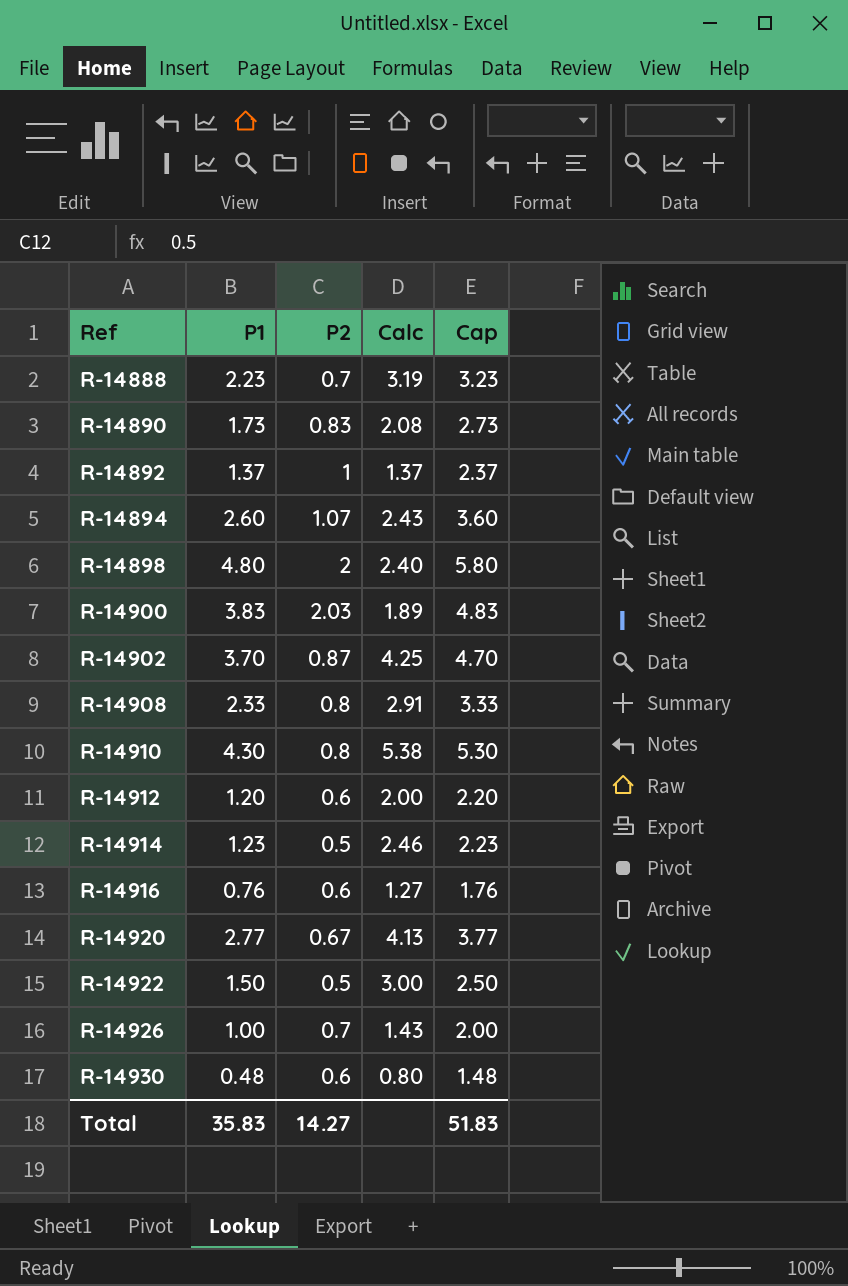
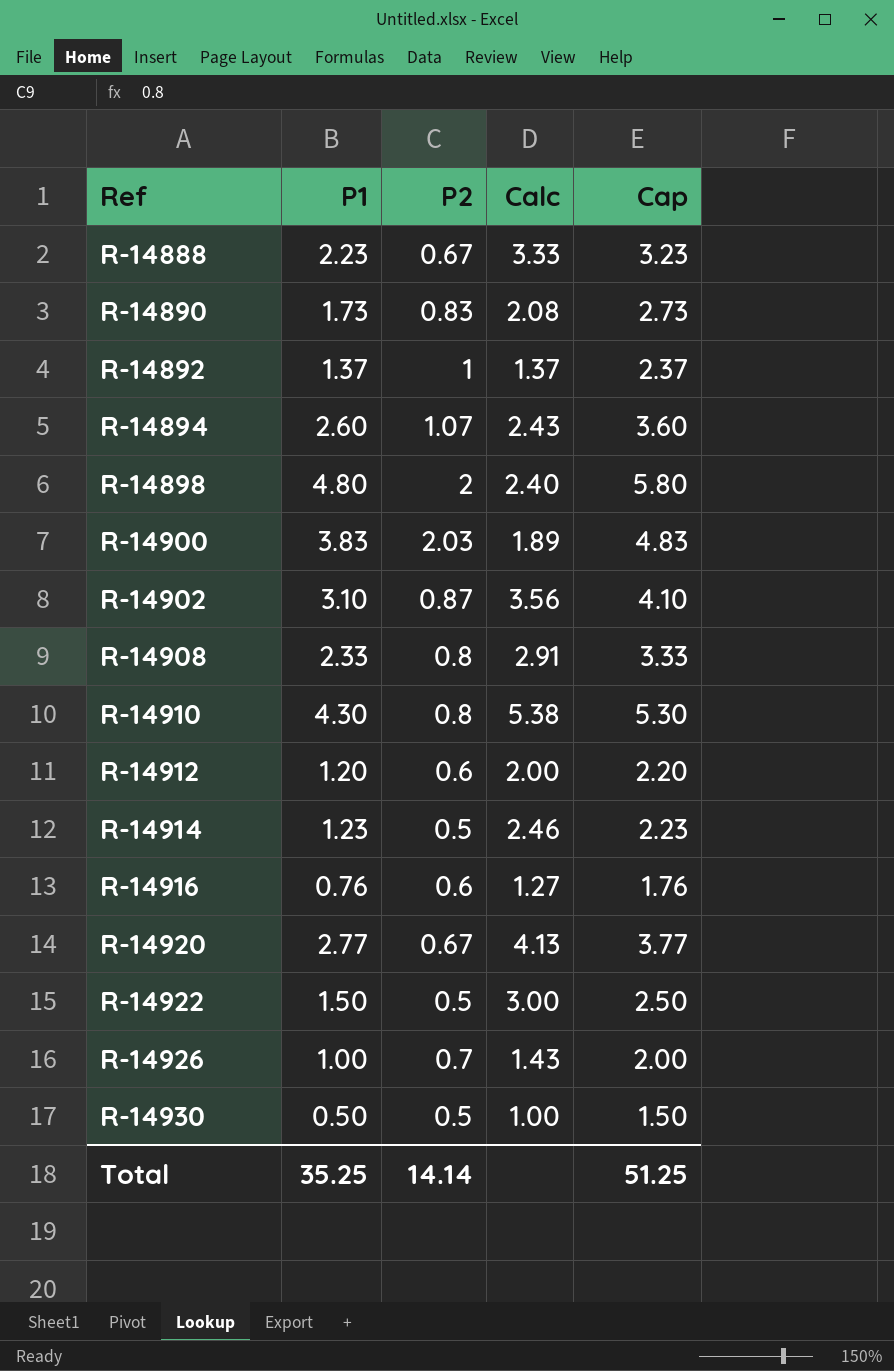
R-14888 | P2: 0.7 -> 0.67
R-14888 | Calc: 3.19 -> 3.33
R-14902 | P1: 3.70 -> 3.10
R-14902 | Calc: 4.25 -> 3.56
R-14902 | Cap: 4.70 -> 4.10
R-14930 | P1: 0.48 -> 0.50
R-14930 | P2: 0.6 -> 0.5
R-14930 | Calc: 0.80 -> 1.00
R-14930 | Cap: 1.48 -> 1.50
Total | P1: 35.83 -> 35.25
Total | P2: 14.27 -> 14.14
Total | Cap: 51.83 -> 51.25

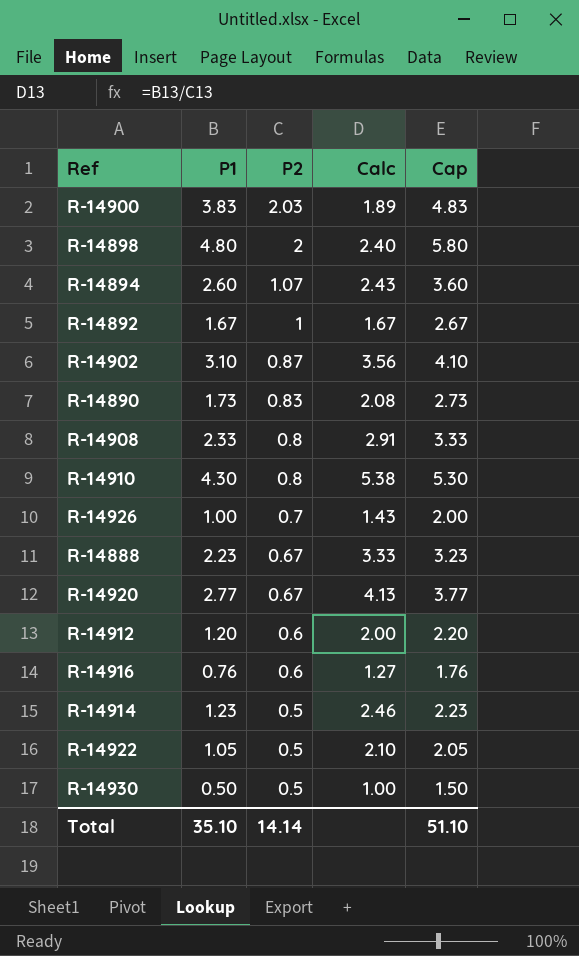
row order: Ref ascending -> P2 descending
R-14892 | P1: 1.37 -> 1.67
R-14892 | Calc: 1.37 -> 1.67
R-14892 | Cap: 2.37 -> 2.67
R-14922 | P1: 1.50 -> 1.05
R-14922 | Calc: 3.00 -> 2.10
R-14922 | Cap: 2.50 -> 2.05
Total | P1: 35.25 -> 35.10
Total | Cap: 51.25 -> 51.10

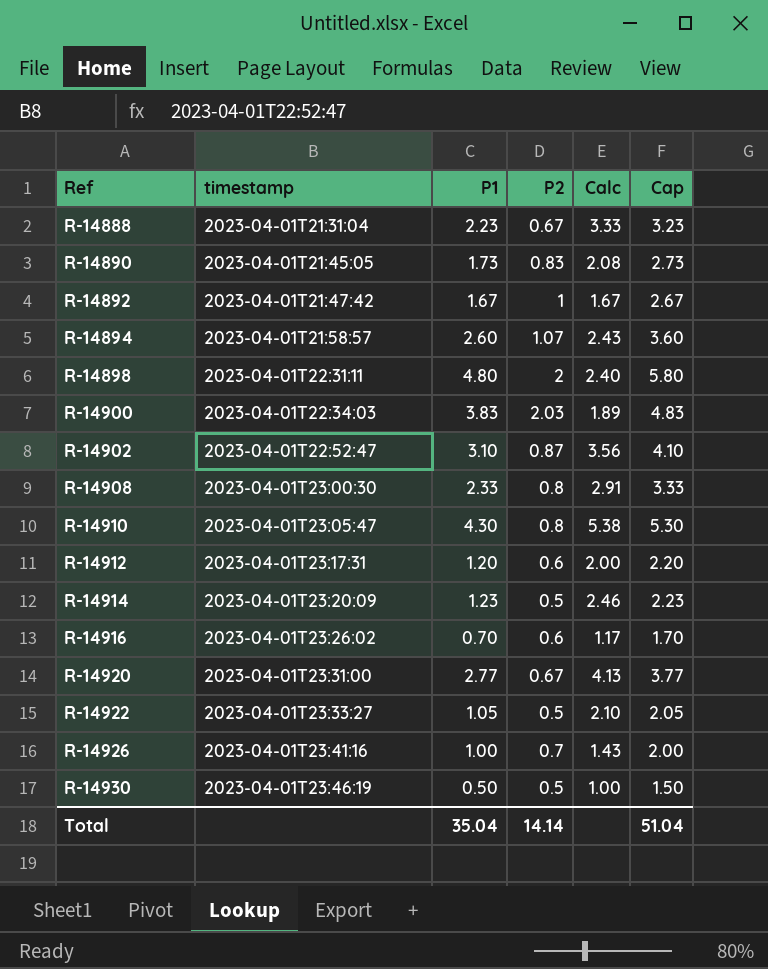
row order: P2 descending -> Ref ascending
column timestamp | position: none -> 2
R-14916 | P1: 0.76 -> 0.70
R-14916 | Calc: 1.27 -> 1.17
R-14916 | Cap: 1.76 -> 1.70
Total | P1: 35.10 -> 35.04
Total | Cap: 51.10 -> 51.04

